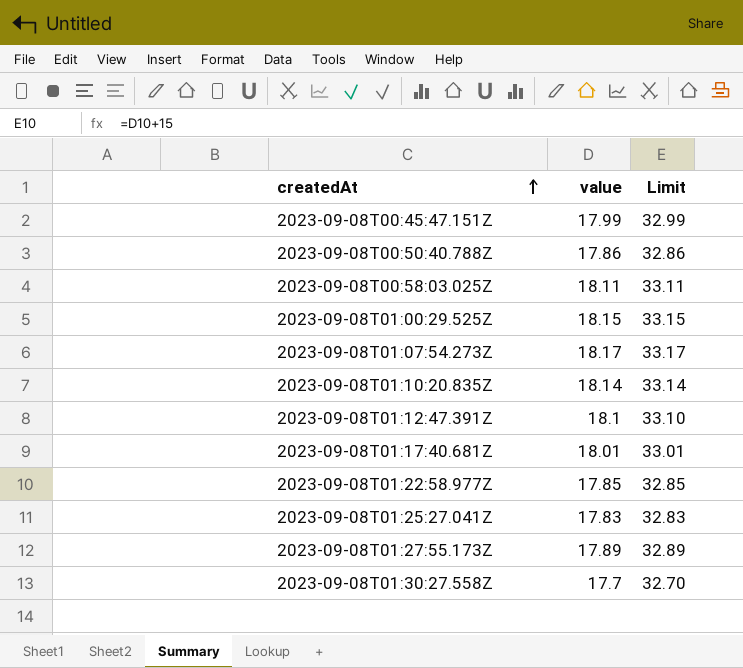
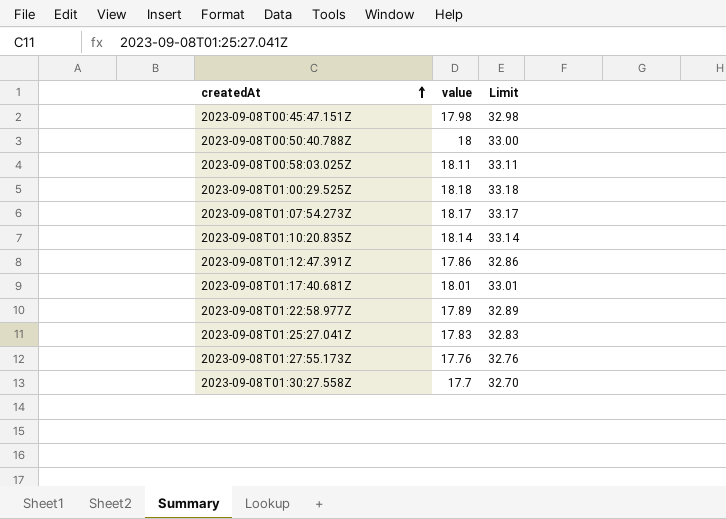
2023-09-08T00:45:47.151Z | value: 17.99 -> 17.98
2023-09-08T00:45:47.151Z | Limit: 32.99 -> 32.98
2023-09-08T00:50:40.788Z | value: 17.86 -> 18
2023-09-08T00:50:40.788Z | Limit: 32.86 -> 33.00
2023-09-08T01:00:29.525Z | value: 18.15 -> 18.18
2023-09-08T01:00:29.525Z | Limit: 33.15 -> 33.18
2023-09-08T01:12:47.391Z | value: 18.1 -> 17.86
2023-09-08T01:12:47.391Z | Limit: 33.10 -> 32.86
2023-09-08T01:22:58.977Z | value: 17.85 -> 17.89
2023-09-08T01:22:58.977Z | Limit: 32.85 -> 32.89
2023-09-08T01:27:55.173Z | value: 17.89 -> 17.76
2023-09-08T01:27:55.173Z | Limit: 32.89 -> 32.76

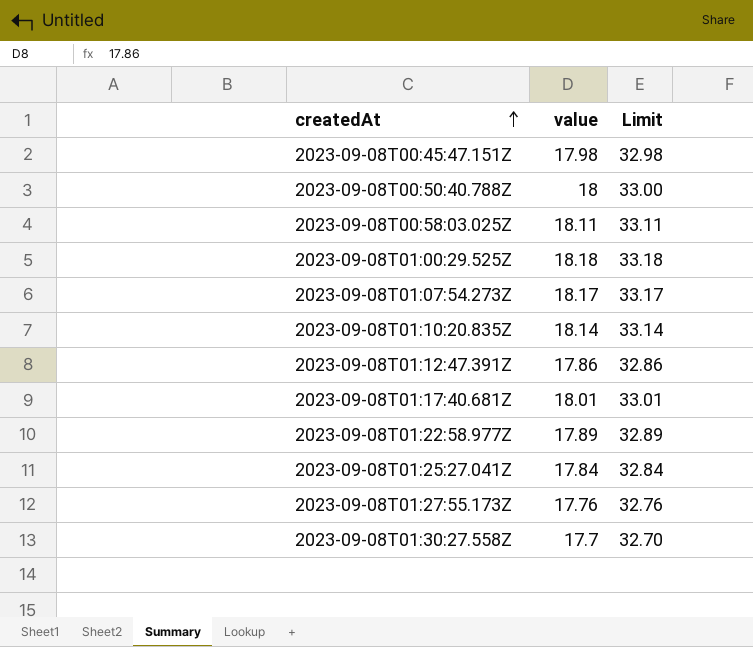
2023-09-08T01:25:27.041Z | value: 17.83 -> 17.84
2023-09-08T01:25:27.041Z | Limit: 32.83 -> 32.84

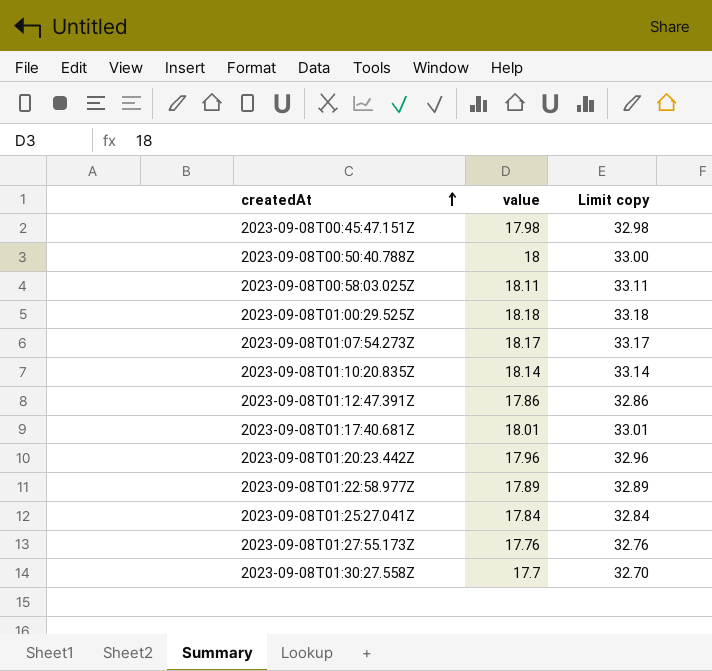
column name: Limit -> Limit copy
row 2023-09-08T01:20:23.442Z: none -> 17.96 | 32.96

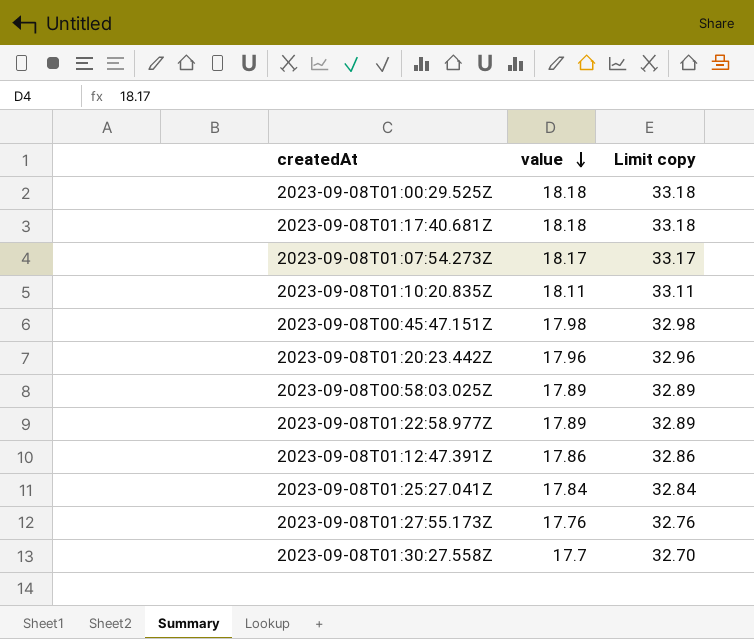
row order: createdAt ascending -> value descending
row 2023-09-08T00:50:40.788Z: 18 | 33.00 -> none
2023-09-08T01:17:40.681Z | value: 18.01 -> 18.18
2023-09-08T01:17:40.681Z | Limit copy: 33.01 -> 33.18
2023-09-08T01:10:20.835Z | value: 18.14 -> 18.11
2023-09-08T01:10:20.835Z | Limit copy: 33.14 -> 33.11
2023-09-08T00:58:03.025Z | value: 18.11 -> 17.89
2023-09-08T00:58:03.025Z | Limit copy: 33.11 -> 32.89

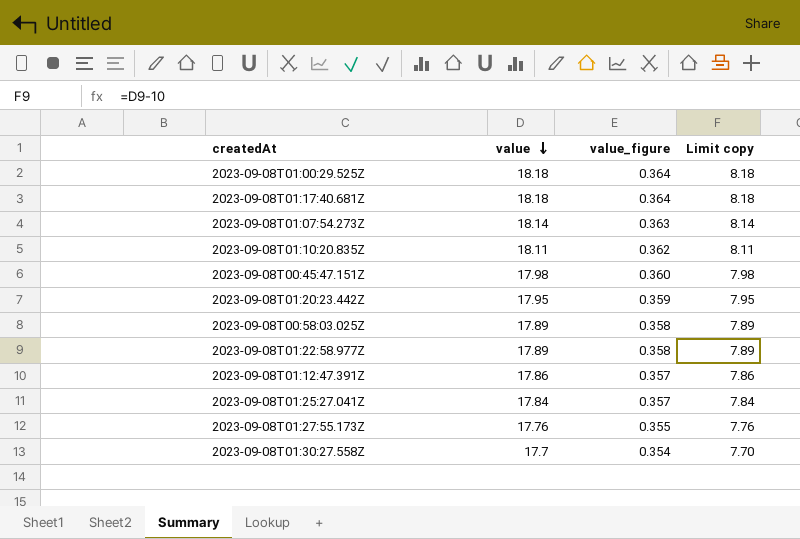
column value_figure | formula: none -> [value] * 0.02
column Limit copy | formula: [value] + 15 -> [value] - 10
2023-09-08T01:07:54.273Z | value: 18.17 -> 18.14
2023-09-08T01:20:23.442Z | value: 17.96 -> 17.95

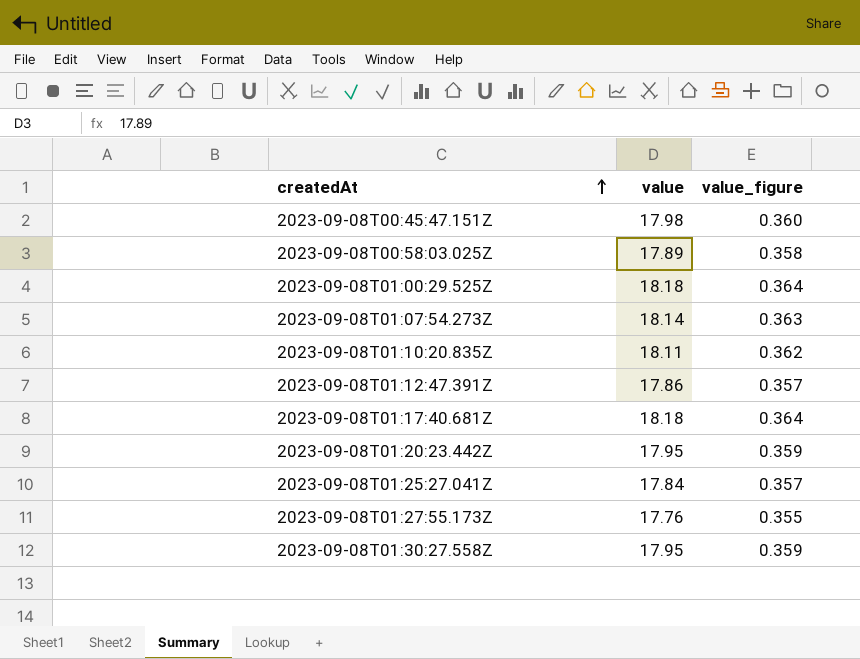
row order: value descending -> createdAt ascending
column Limit copy | formula: [value] - 10 -> none
row 2023-09-08T01:22:58.977Z: 17.89 | 0.358 | 7.89 -> none
2023-09-08T01:30:27.558Z | value: 17.7 -> 17.95
2023-09-08T01:30:27.558Z | value_figure: 0.354 -> 0.359

